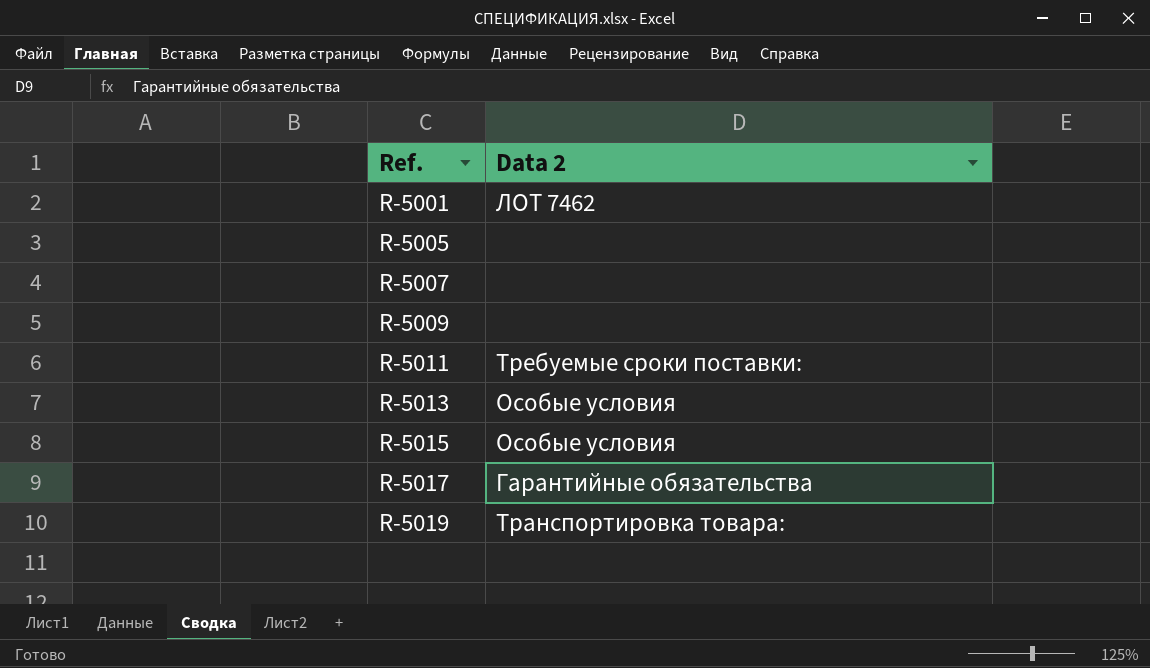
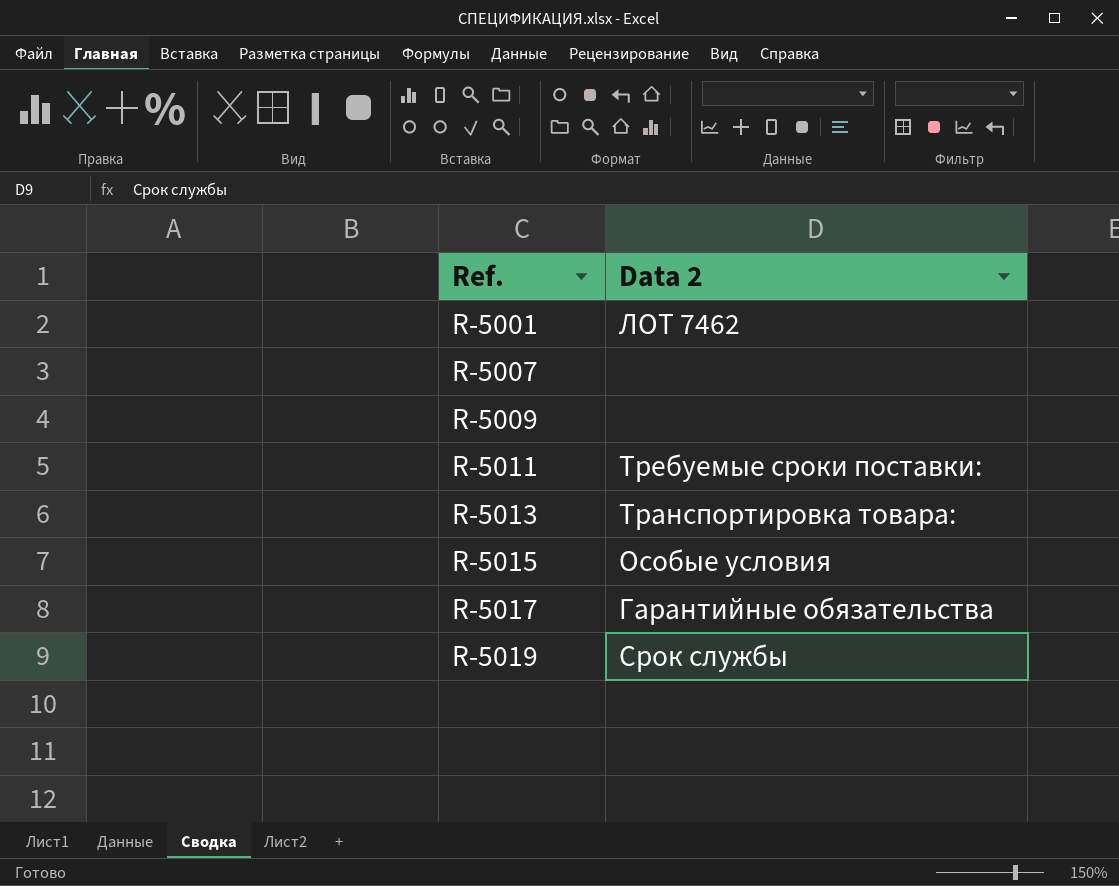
row R-5005: none -> none
R-5013 | Data 2: Особые условия -> Транспортировка товара:
R-5019 | Data 2: Транспортировка товара: -> Срок службы

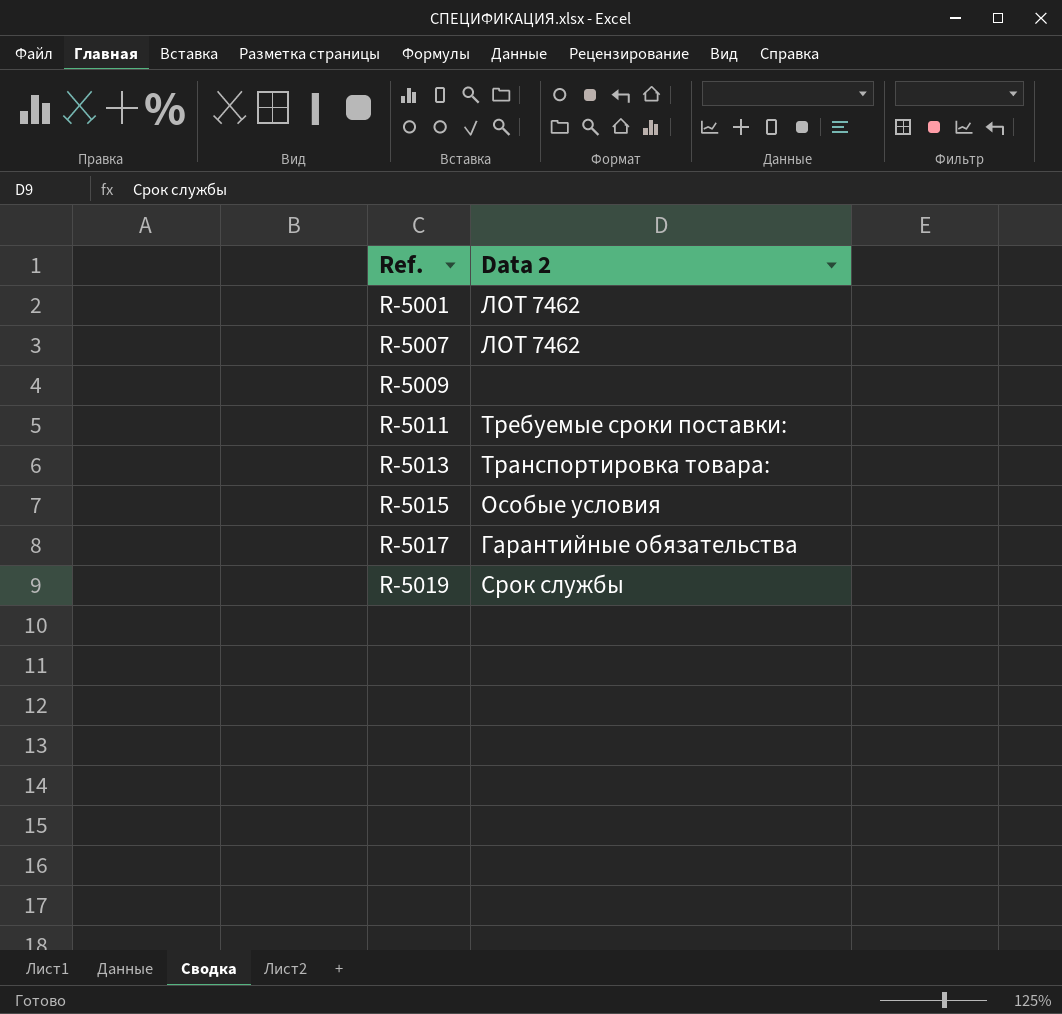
R-5007 | Data 2: none -> ЛОТ 7462

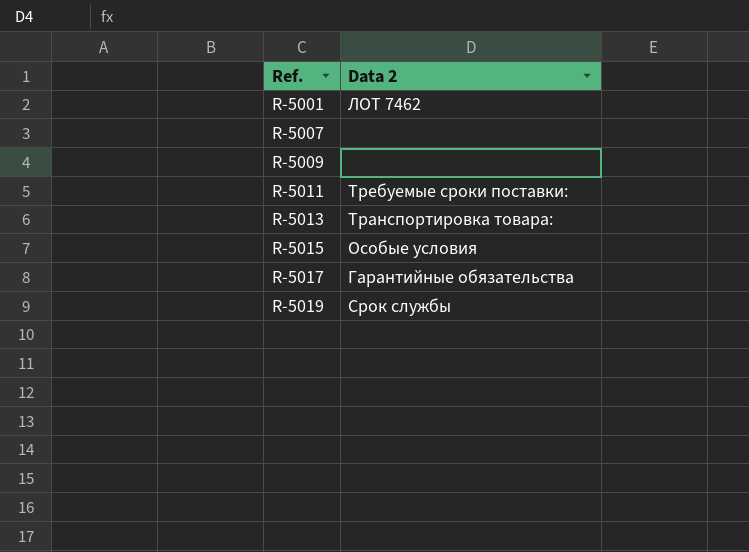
R-5007 | Data 2: ЛОТ 7462 -> none

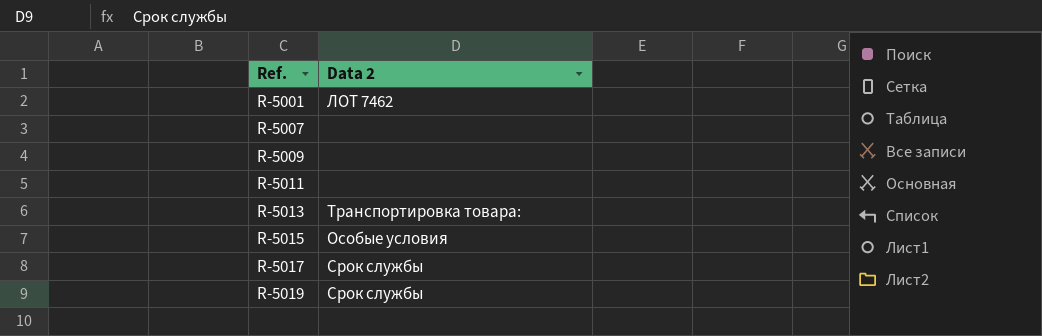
R-5011 | Data 2: Требуемые сроки поставки: -> none
R-5017 | Data 2: Гарантийные обязательства -> Срок службы

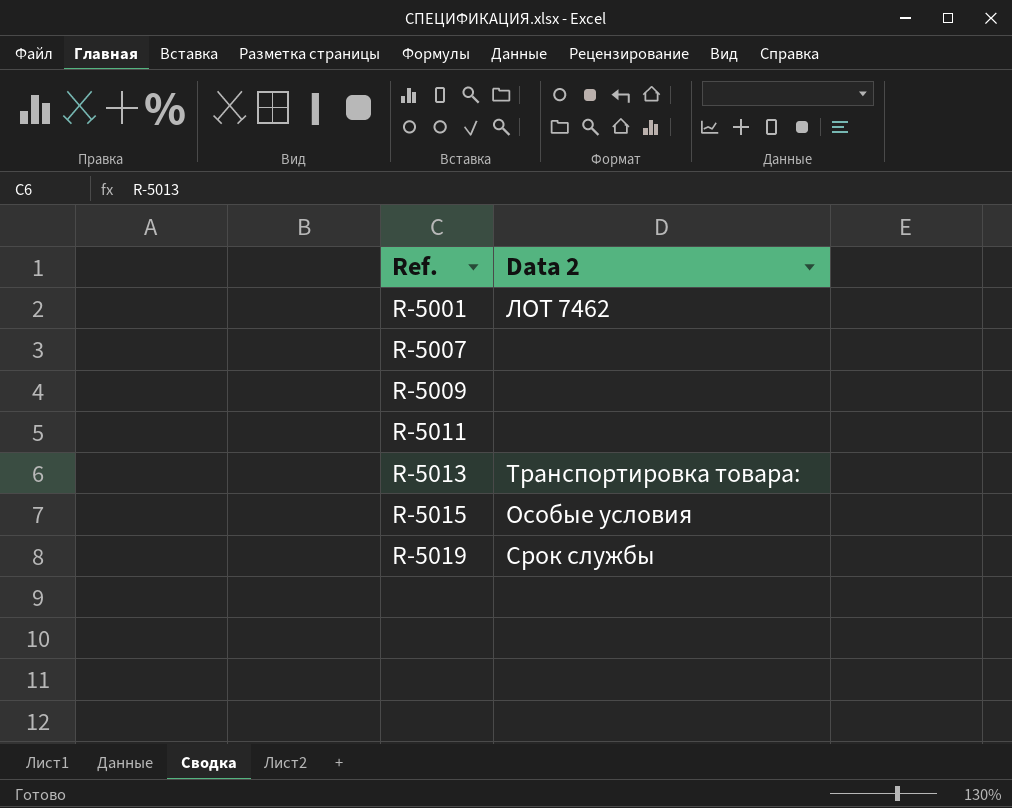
row R-5017: Срок службы -> none

